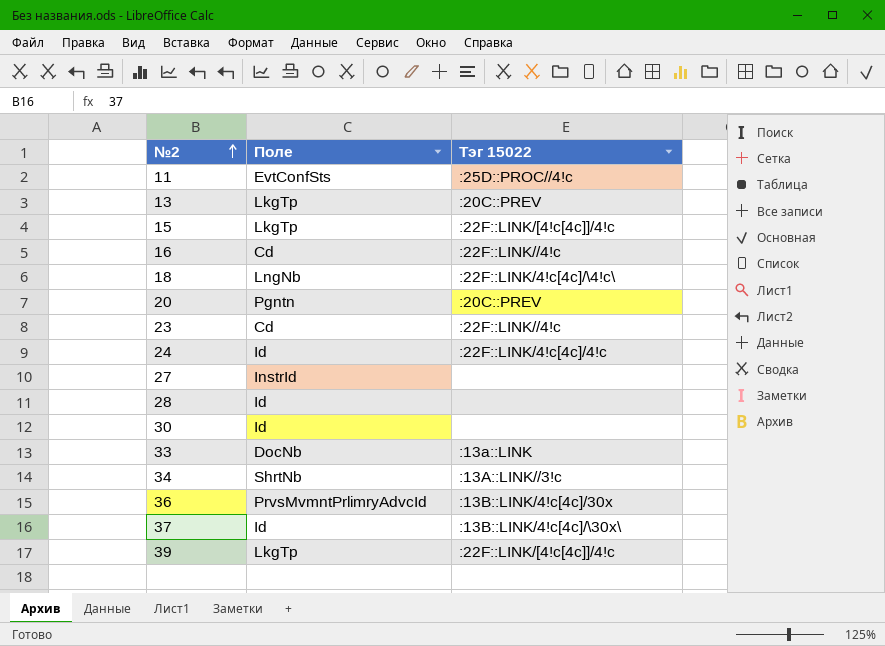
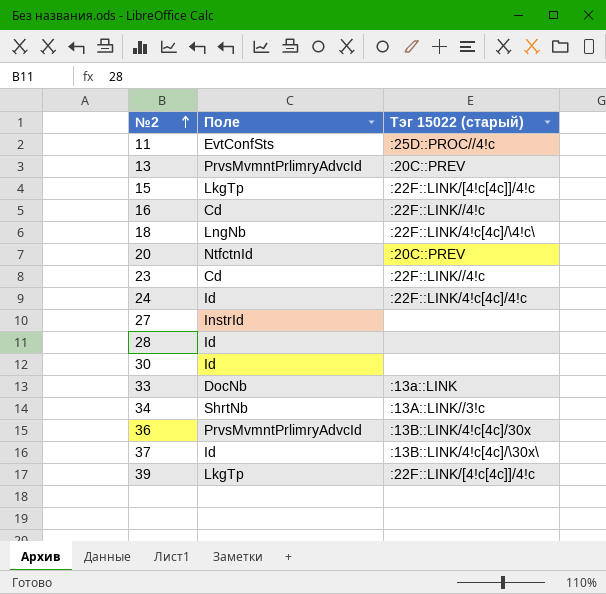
column name: Тэг 15022 -> Тэг 15022 (старый)
13 | Поле: LkgTp -> PrvsMvmntPrlimryAdvcId
20 | Поле: Pgntn -> NtfctnId

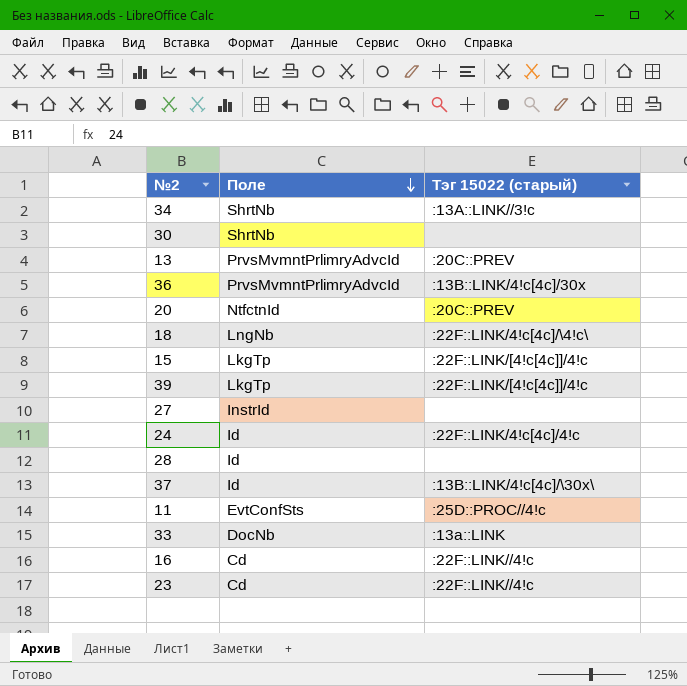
row order: №2 ascending -> Поле descending
30 | Поле: Id -> ShrtNb

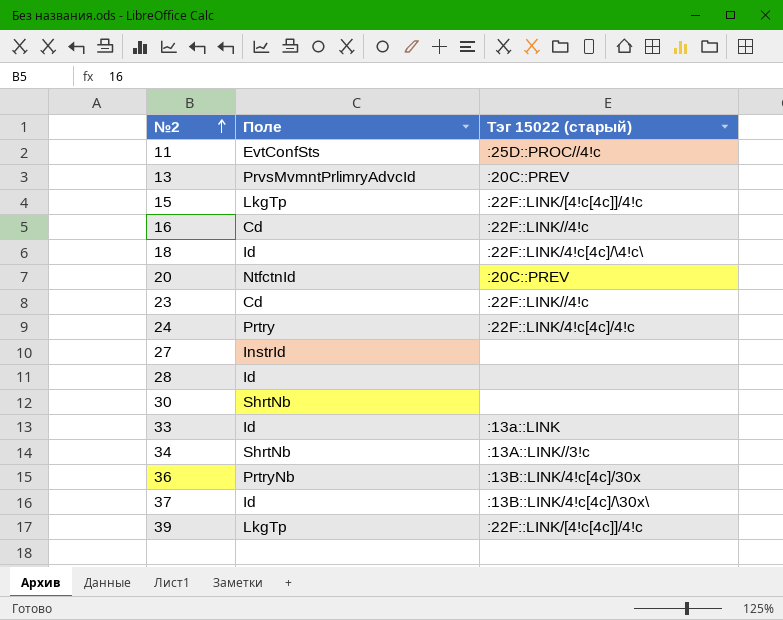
row order: Поле descending -> №2 ascending
18 | Поле: LngNb -> Id
24 | Поле: Id -> Prtry
33 | Поле: DocNb -> Id
36 | Поле: PrvsMvmntPrlimryAdvcId -> PrtryNb

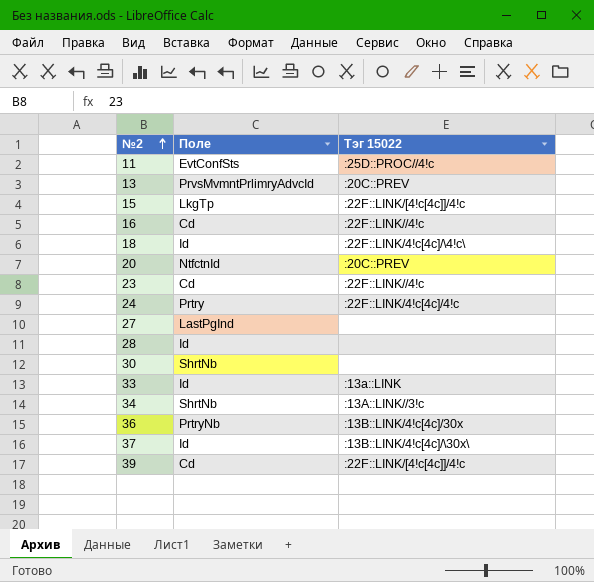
column name: Тэг 15022 (старый) -> Тэг 15022
27 | Поле: InstrId -> LastPgInd
39 | Поле: LkgTp -> Cd

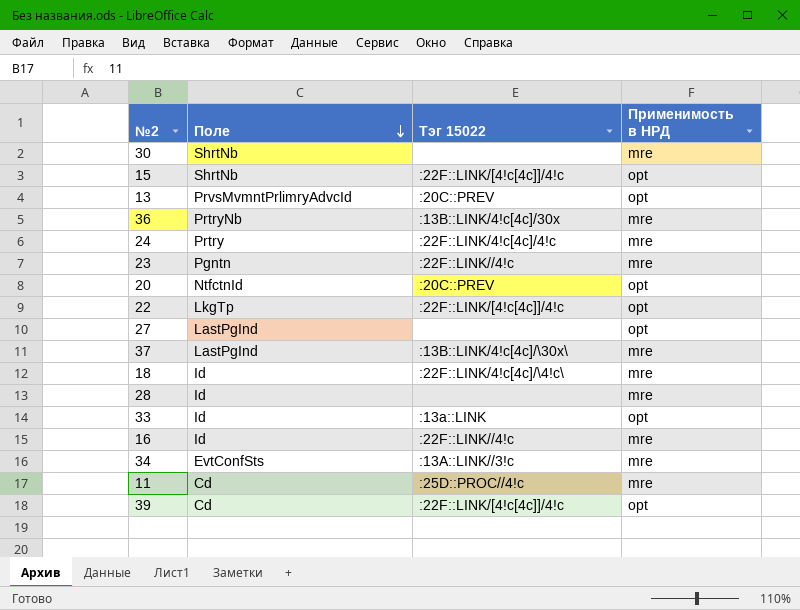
row order: №2 ascending -> Поле descending
column Применимость в НРД | position: none -> 4
15 | Поле: LkgTp -> ShrtNb
23 | Поле: Cd -> Pgntn
row 22: none -> LkgTp | :22F::LINK/[4!c[4c]]/4!c | opt
37 | Поле: Id -> LastPgInd
16 | Поле: Cd -> Id
34 | Поле: ShrtNb -> EvtConfSts
11 | Поле: EvtConfSts -> Cd

